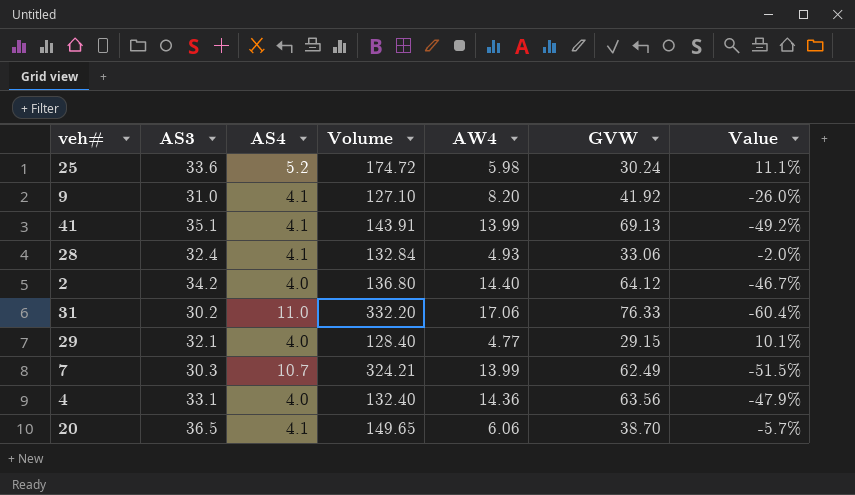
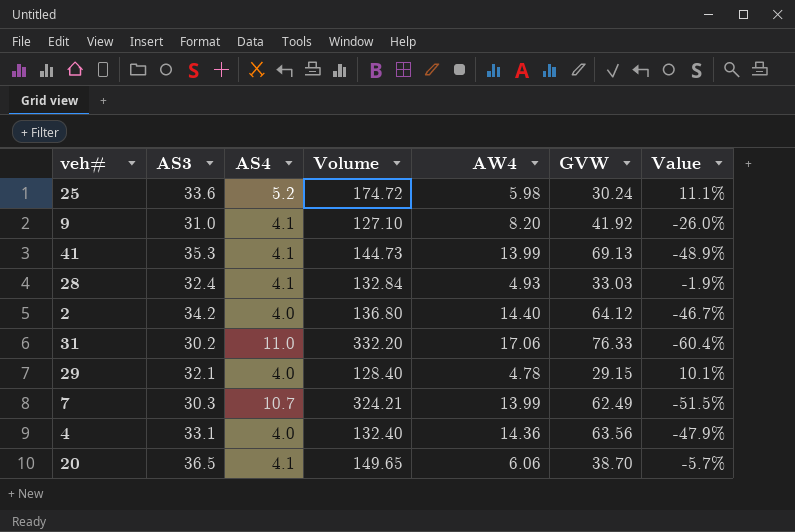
41 | AS3: 35.1 -> 35.3
41 | Volume: 143.91 -> 144.73
41 | Value: -49.2% -> -48.9%
28 | GVW: 33.06 -> 33.03
28 | Value: -2.0% -> -1.9%
29 | AW4: 4.77 -> 4.78

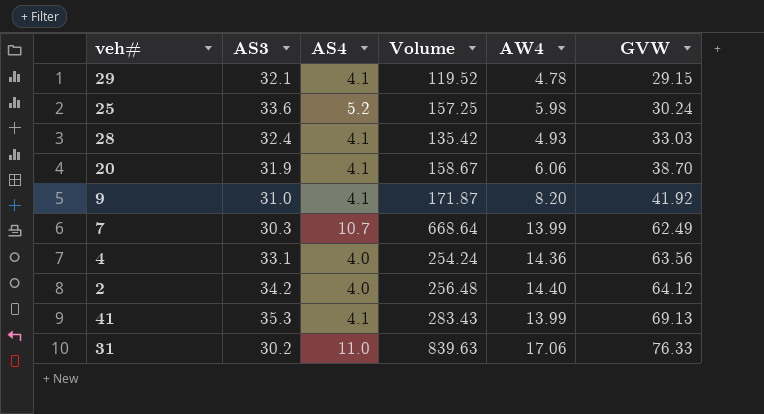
row order: none -> GVW ascending
column Value | formula: ([AS3] - [GVW]) / [GVW] -> none
column Volume | formula: [AS3] * [AS4] -> [AS4] * [GVW]
29 | AS4: 4.0 -> 4.1
20 | AS3: 36.5 -> 31.9

